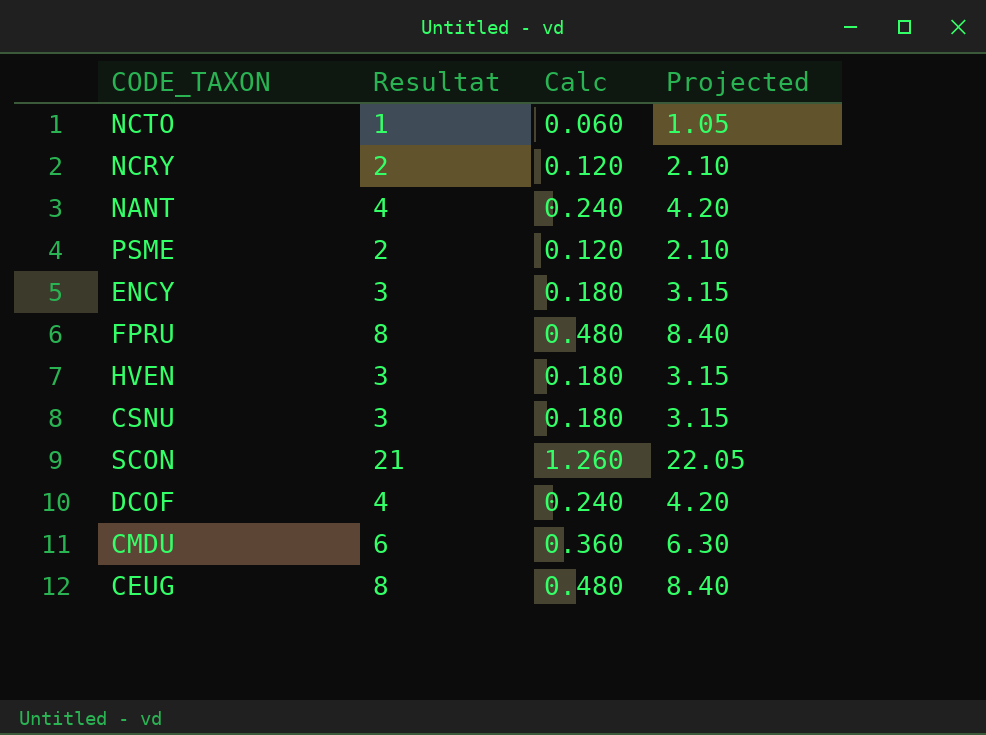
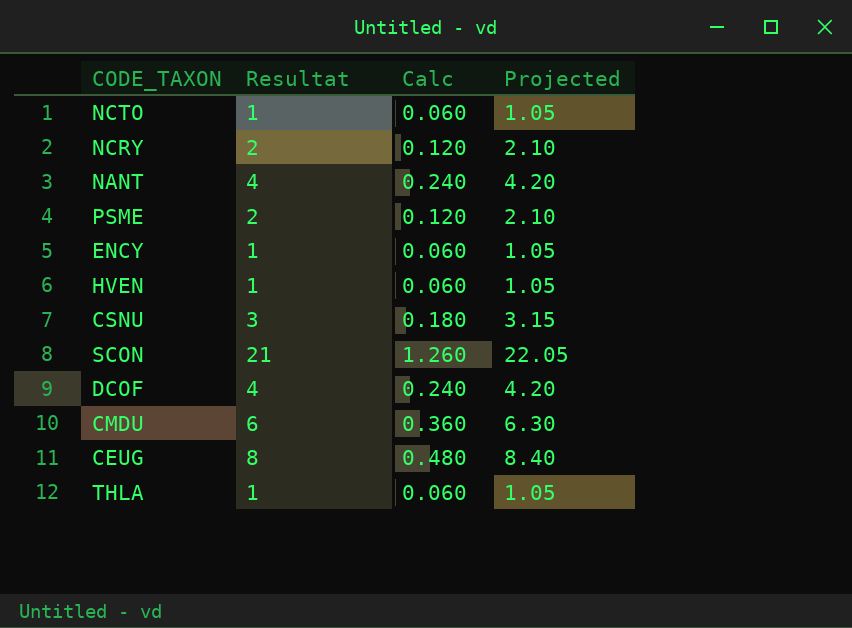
row FPRU: 8 | 0.480 | 8.40 -> none
ENCY | Resultat: 3 -> 1
ENCY | Calc: 0.180 -> 0.060
ENCY | Projected: 3.15 -> 1.05
HVEN | Resultat: 3 -> 1
HVEN | Calc: 0.180 -> 0.060
HVEN | Projected: 3.15 -> 1.05
row THLA: none -> 1 | 0.060 | 1.05

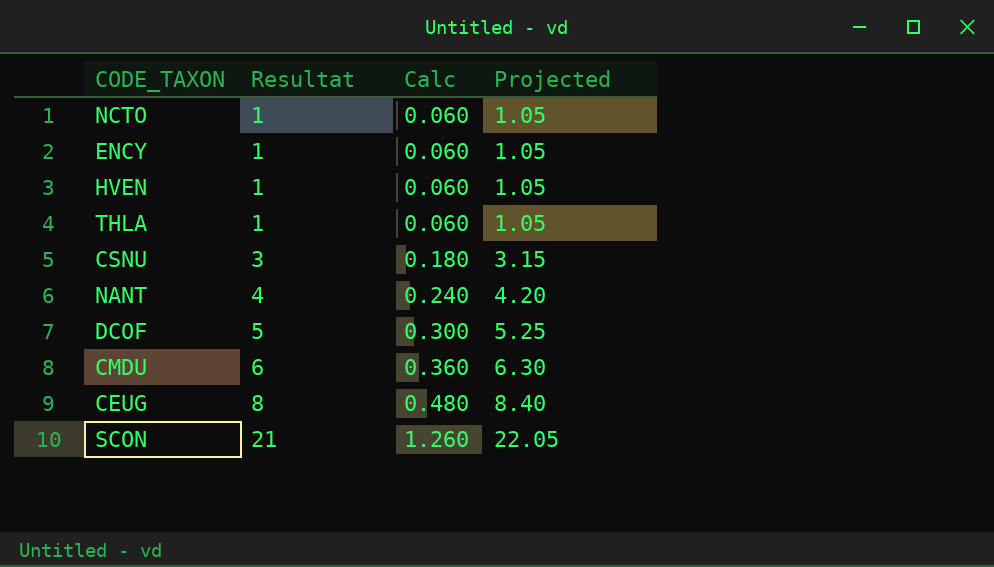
row order: none -> Resultat ascending
row NCRY: 2 | 0.120 | 2.10 -> none
row PSME: 2 | 0.120 | 2.10 -> none
DCOF | Resultat: 4 -> 5
DCOF | Calc: 0.240 -> 0.300
DCOF | Projected: 4.20 -> 5.25

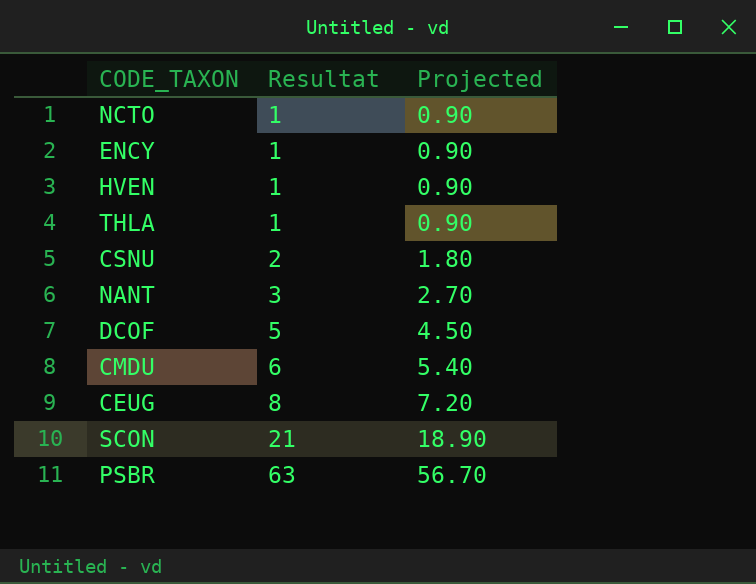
column Calc | formula: [Resultat] * 0.06 -> none
column Projected | formula: [Resultat] * 1.05 -> [Resultat] * 0.9
CSNU | Resultat: 3 -> 2
NANT | Resultat: 4 -> 3
row PSBR: none -> 63 | 56.70

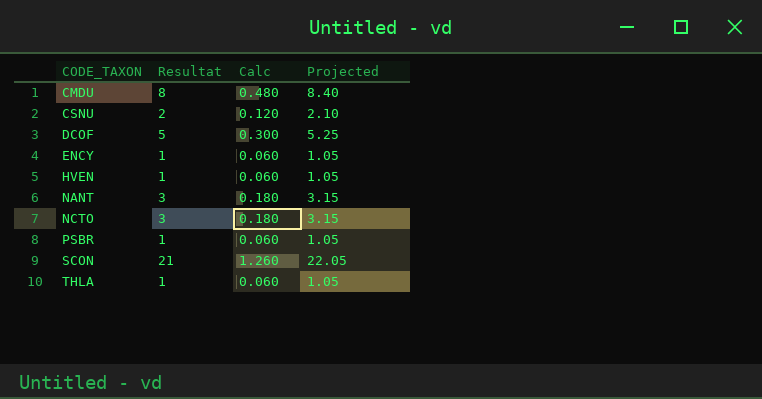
row order: Resultat ascending -> CODE_TAXON ascending
column Calc | formula: none -> [Resultat] * 0.06
column Projected | formula: [Resultat] * 0.9 -> [Resultat] * 1.05
row CEUG: 8 | 7.20 -> none
CMDU | Resultat: 6 -> 8
NCTO | Resultat: 1 -> 3
PSBR | Resultat: 63 -> 1

